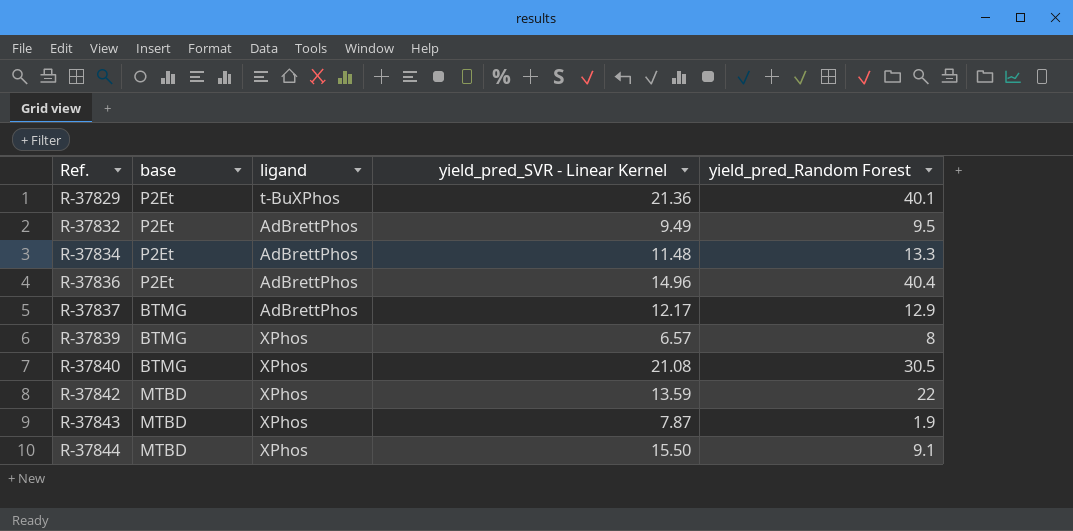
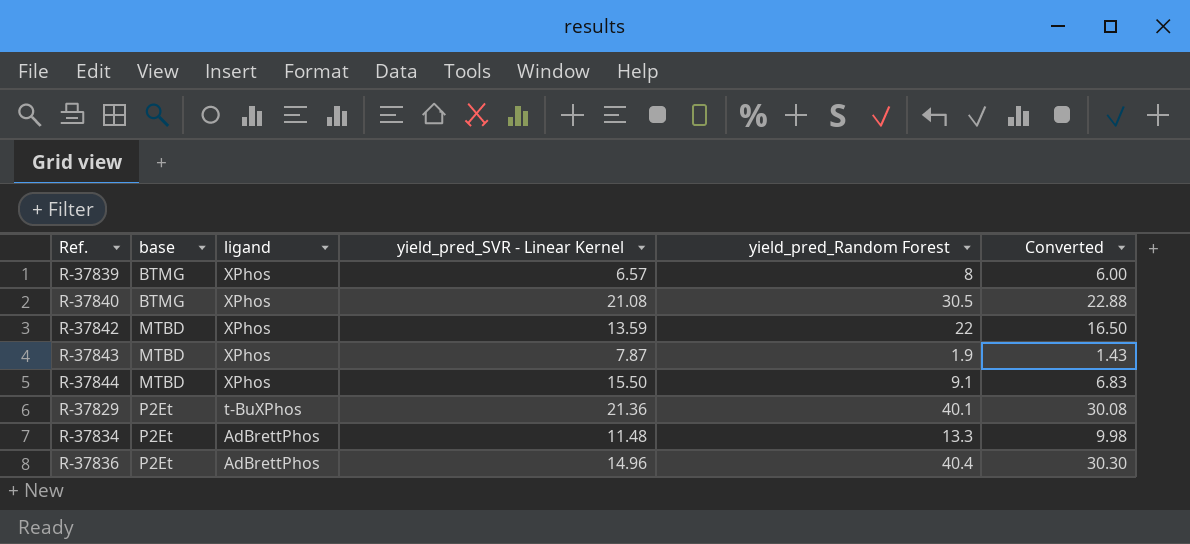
row order: Ref. ascending -> base ascending
column Converted | formula: none -> [yield_pred_Random Forest] * 0.75
row R-37832: P2Et | AdBrettPhos | 9.49 | 9.5 -> none
row R-37837: BTMG | AdBrettPhos | 12.17 | 12.9 -> none

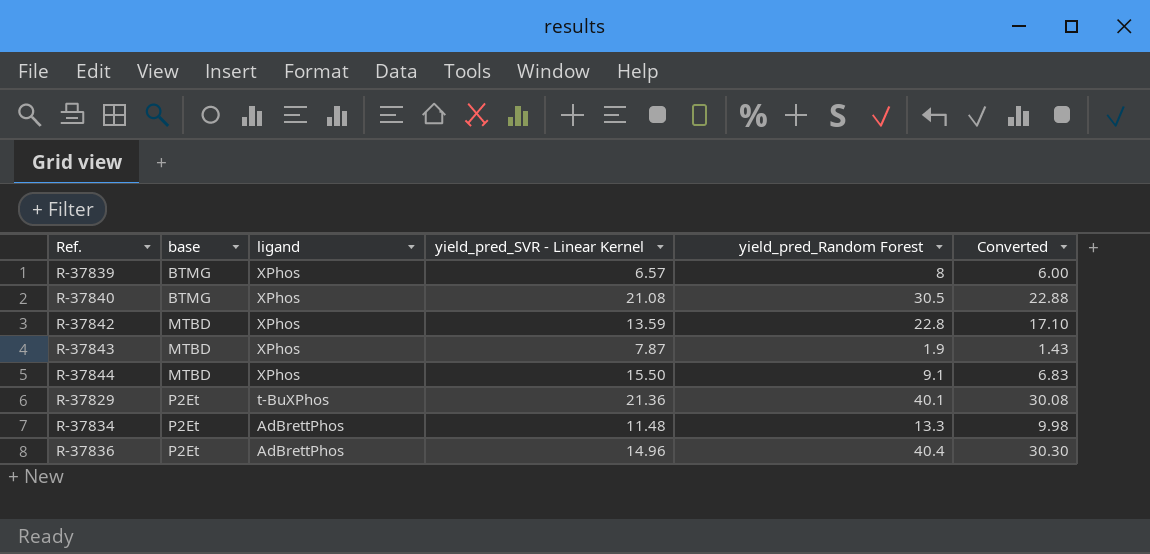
R-37842 | yield_pred_Random Forest: 22 -> 22.8
R-37842 | Converted: 16.50 -> 17.10

